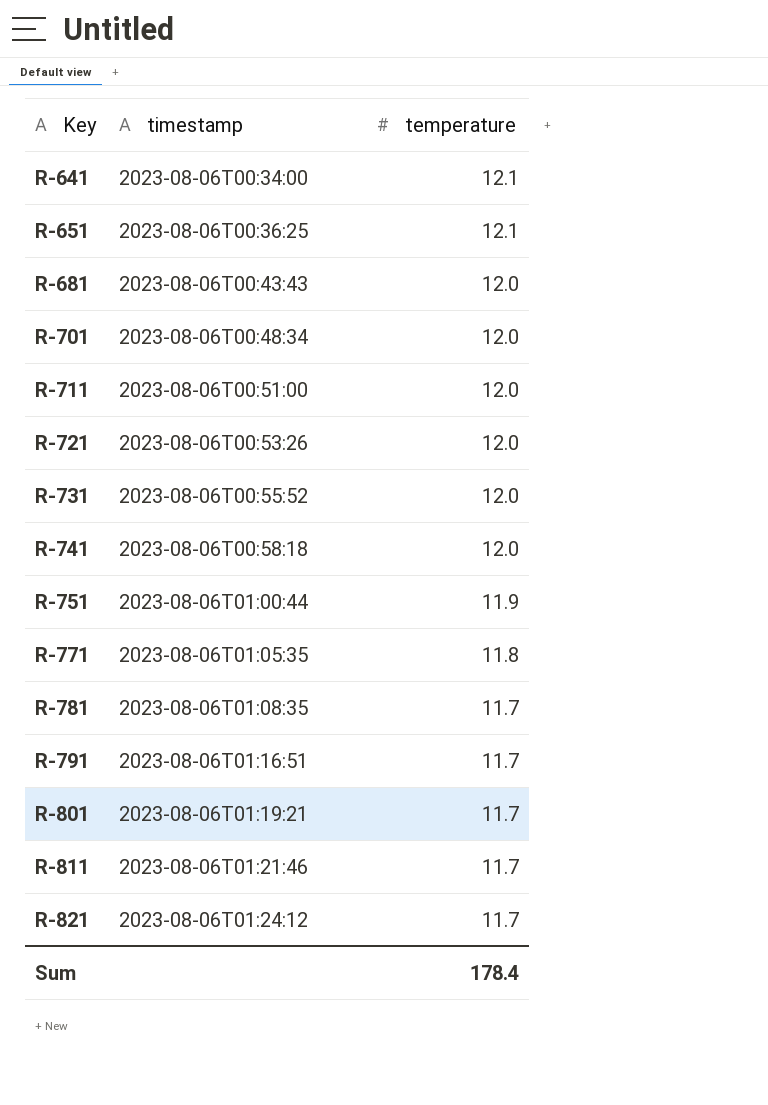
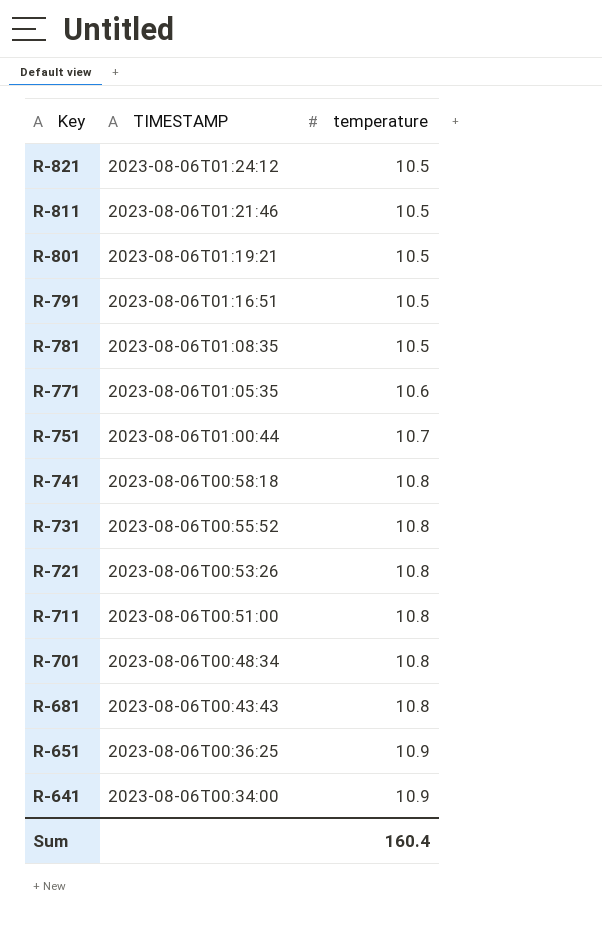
row order: Key ascending -> Key descending
column name: timestamp -> TIMESTAMP
R-821 | temperature: 11.7 -> 10.5
R-811 | temperature: 11.7 -> 10.5
R-801 | temperature: 11.7 -> 10.5
R-791 | temperature: 11.7 -> 10.5
R-781 | temperature: 11.7 -> 10.5
R-771 | temperature: 11.8 -> 10.6
R-751 | temperature: 11.9 -> 10.7
R-741 | temperature: 12.0 -> 10.8
R-731 | temperature: 12.0 -> 10.8
R-721 | temperature: 12.0 -> 10.8
R-711 | temperature: 12.0 -> 10.8
R-701 | temperature: 12.0 -> 10.8
R-681 | temperature: 12.0 -> 10.8
R-651 | temperature: 12.1 -> 10.9
R-641 | temperature: 12.1 -> 10.9
Sum | temperature: 178.4 -> 160.4

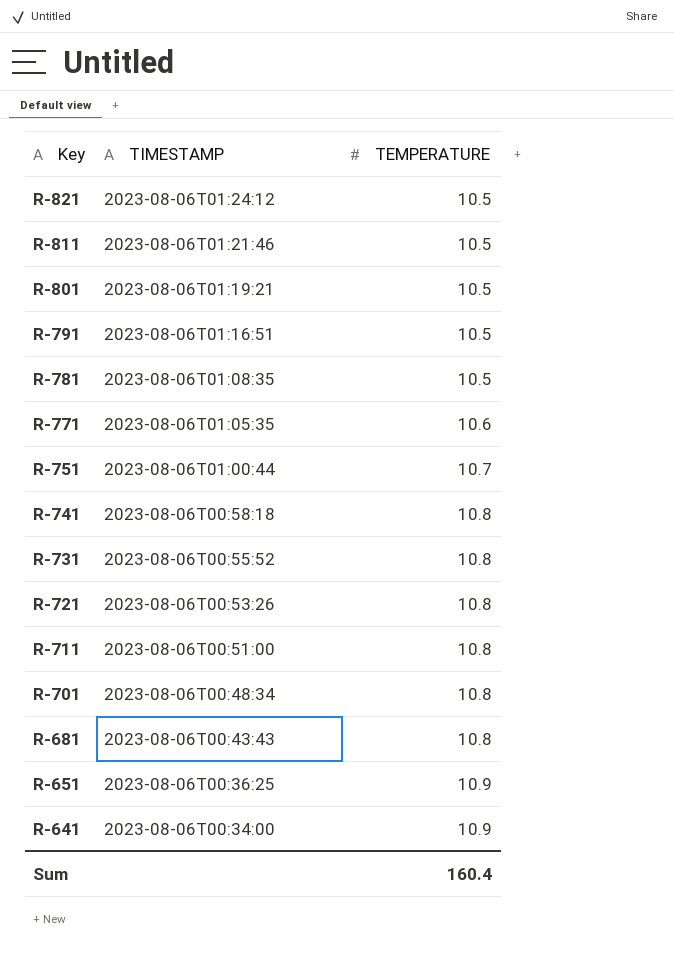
column name: temperature -> TEMPERATURE

